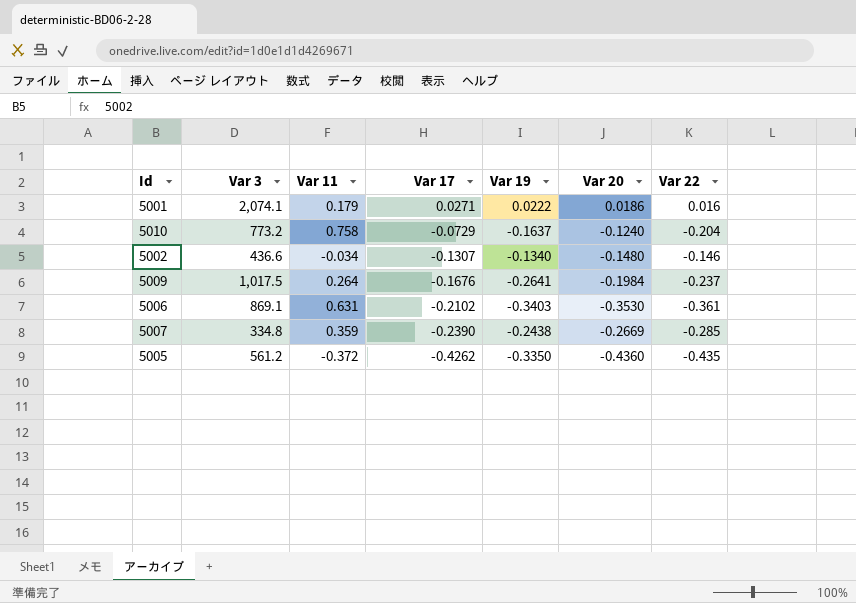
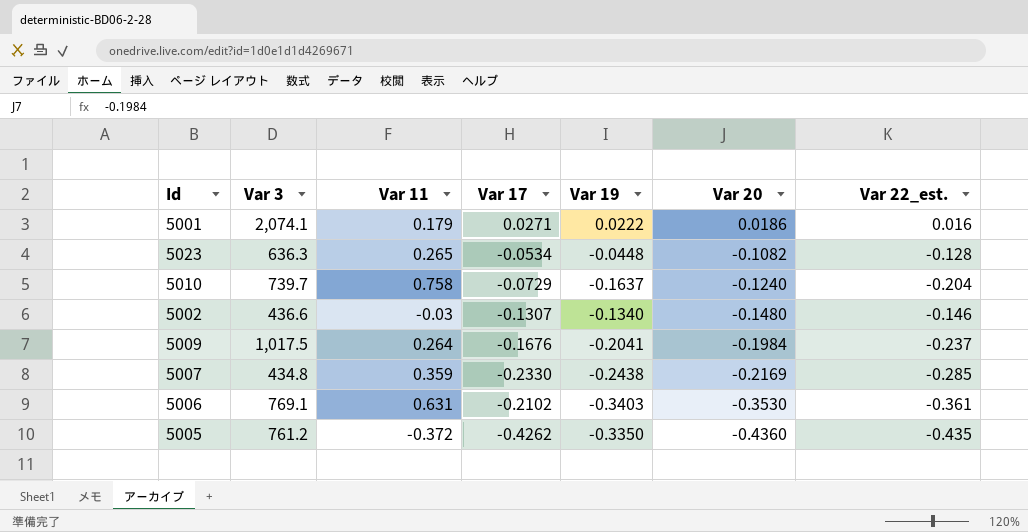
row order: Var 17 descending -> Var 20 descending
column name: Var 22 -> Var 22_est.
row 5023: none -> 636.3 | 0.265 | -0.0534 | -0.0448 | -0.1082 | -0.128
5010 | Var 3: 773.2 -> 739.7
5002 | Var 11: -0.034 -> -0.03
5009 | Var 19: -0.2641 -> -0.2041
5007 | Var 3: 334.8 -> 434.8
5007 | Var 17: -0.2390 -> -0.2330
5007 | Var 20: -0.2669 -> -0.2169
5006 | Var 3: 869.1 -> 769.1
5005 | Var 3: 561.2 -> 761.2

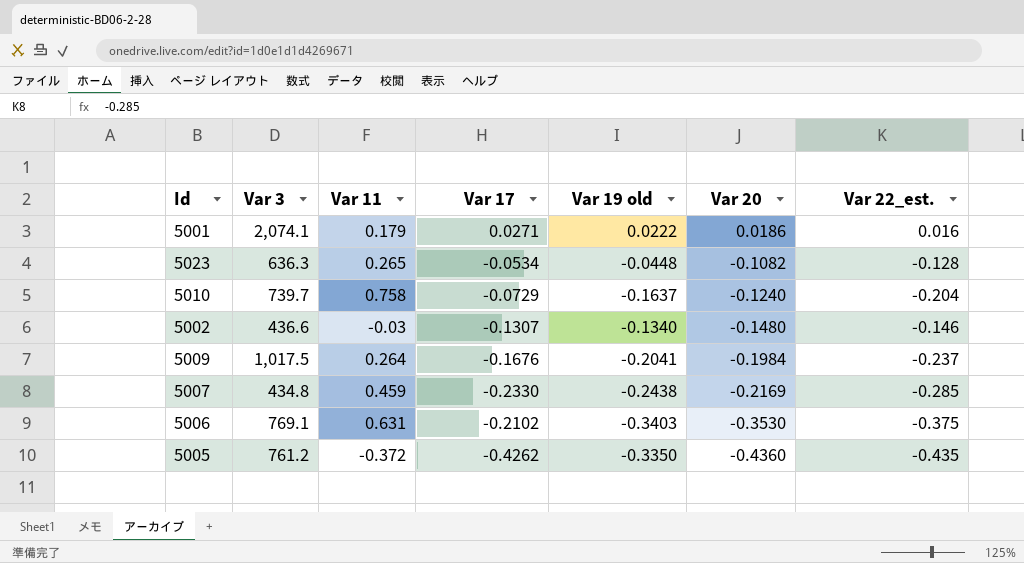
column name: Var 19 -> Var 19 old
5007 | Var 11: 0.359 -> 0.459
5006 | Var 22_est.: -0.361 -> -0.375

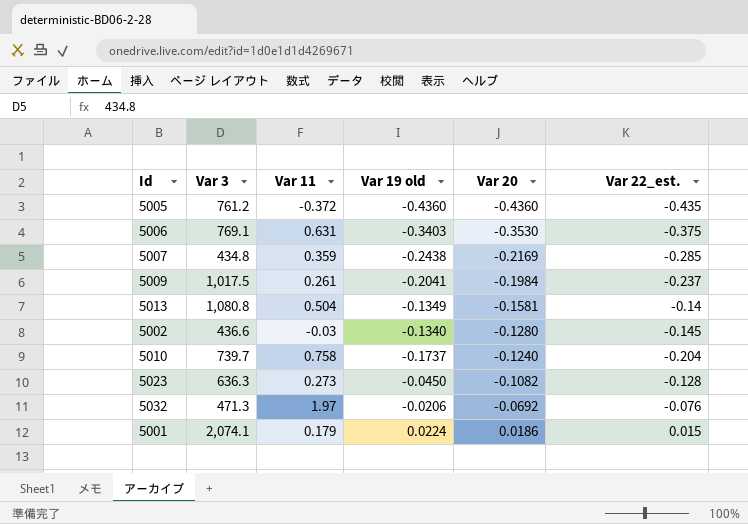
row order: Var 20 descending -> Var 20 ascending
column Var 17 | position: 4 -> none
5005 | Var 19 old: -0.3350 -> -0.4360
5007 | Var 11: 0.459 -> 0.359
5009 | Var 11: 0.264 -> 0.261
row 5013: none -> 1,080.8 | 0.504 | -0.1349 | -0.1581 | -0.14
5002 | Var 20: -0.1480 -> -0.1280
5002 | Var 22_est.: -0.146 -> -0.145
5010 | Var 19 old: -0.1637 -> -0.1737
5023 | Var 11: 0.265 -> 0.273
5023 | Var 19 old: -0.0448 -> -0.0450
row 5032: none -> 471.3 | 1.97 | -0.0206 | -0.0692 | -0.076
5001 | Var 19 old: 0.0222 -> 0.0224
5001 | Var 22_est.: 0.016 -> 0.015

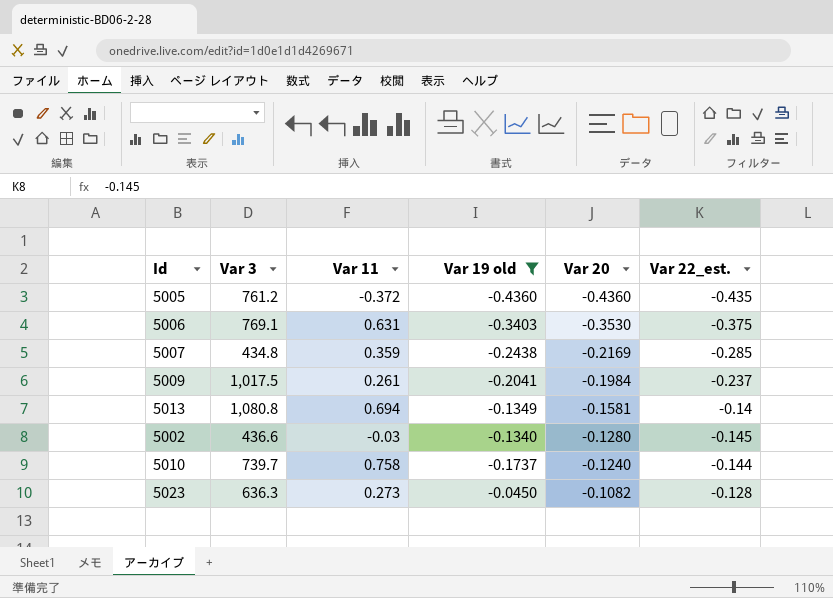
filter: none -> Var 19 old <= -0.0450
5013 | Var 11: 0.504 -> 0.694
5010 | Var 22_est.: -0.204 -> -0.144

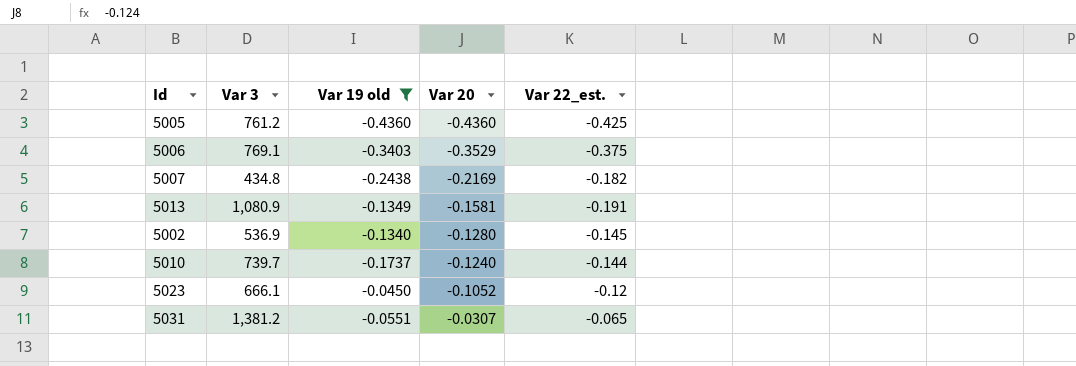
column Var 11 | position: 3 -> none
row 5009: 1,017.5 | 0.261 | -0.2041 | -0.1984 | -0.237 -> none
5005 | Var 22_est.: -0.435 -> -0.425
5006 | Var 20: -0.3530 -> -0.3529
5007 | Var 22_est.: -0.285 -> -0.182
5013 | Var 3: 1,080.8 -> 1,080.9
5013 | Var 22_est.: -0.14 -> -0.191
5002 | Var 3: 436.6 -> 536.9
5023 | Var 3: 636.3 -> 666.1
5023 | Var 20: -0.1082 -> -0.1052
5023 | Var 22_est.: -0.128 -> -0.12
row 5031: none -> 1,381.2 | -0.0551 | -0.0307 | -0.065

